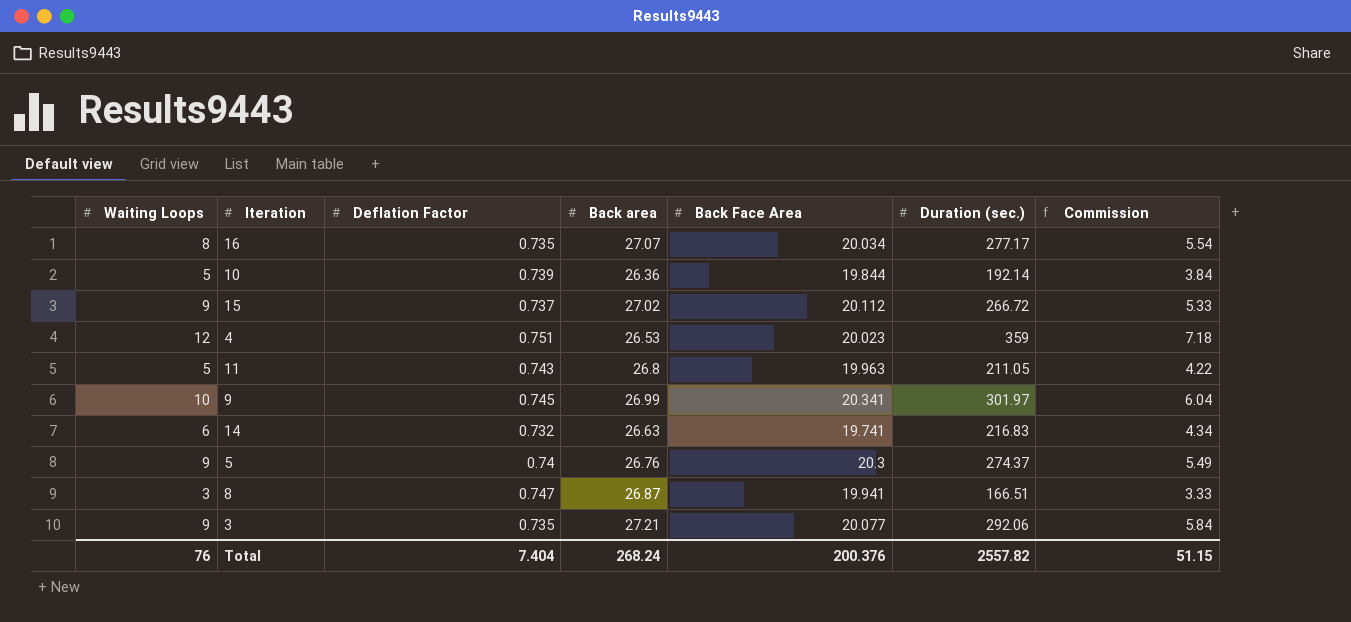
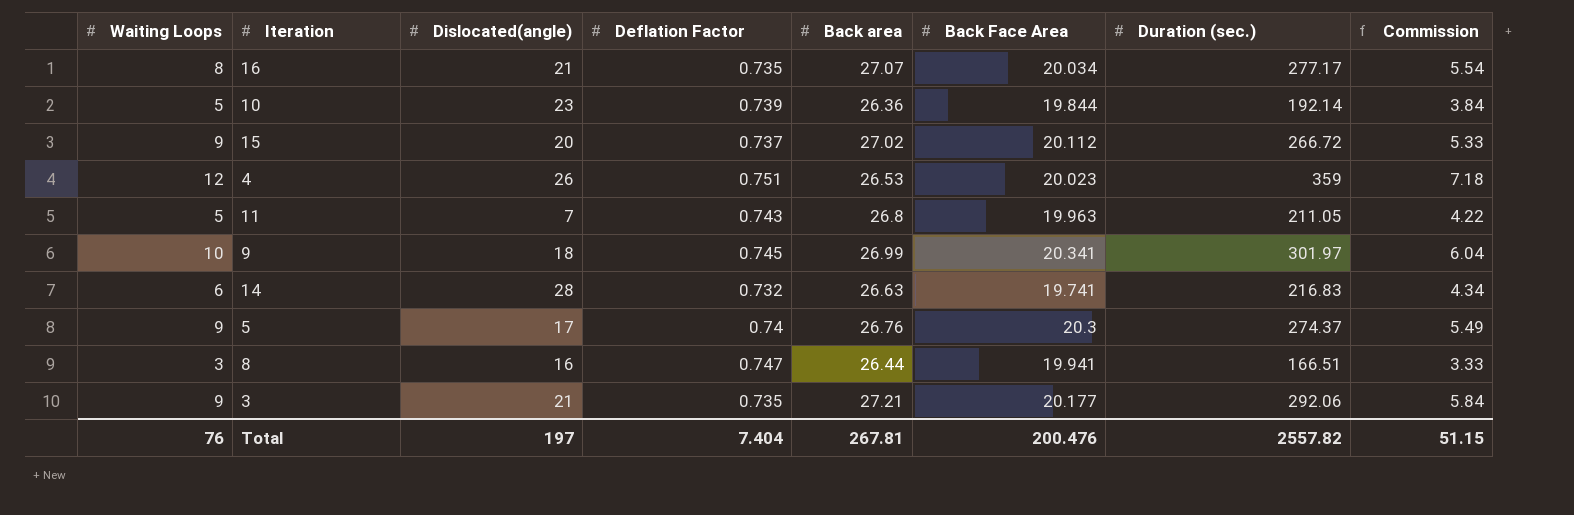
column Dislocated(angle) | position: none -> 3
8 | Back area: 26.87 -> 26.44
3 | Back Face Area: 20.077 -> 20.177
Total | Back area: 268.24 -> 267.81
Total | Back Face Area: 200.376 -> 200.476

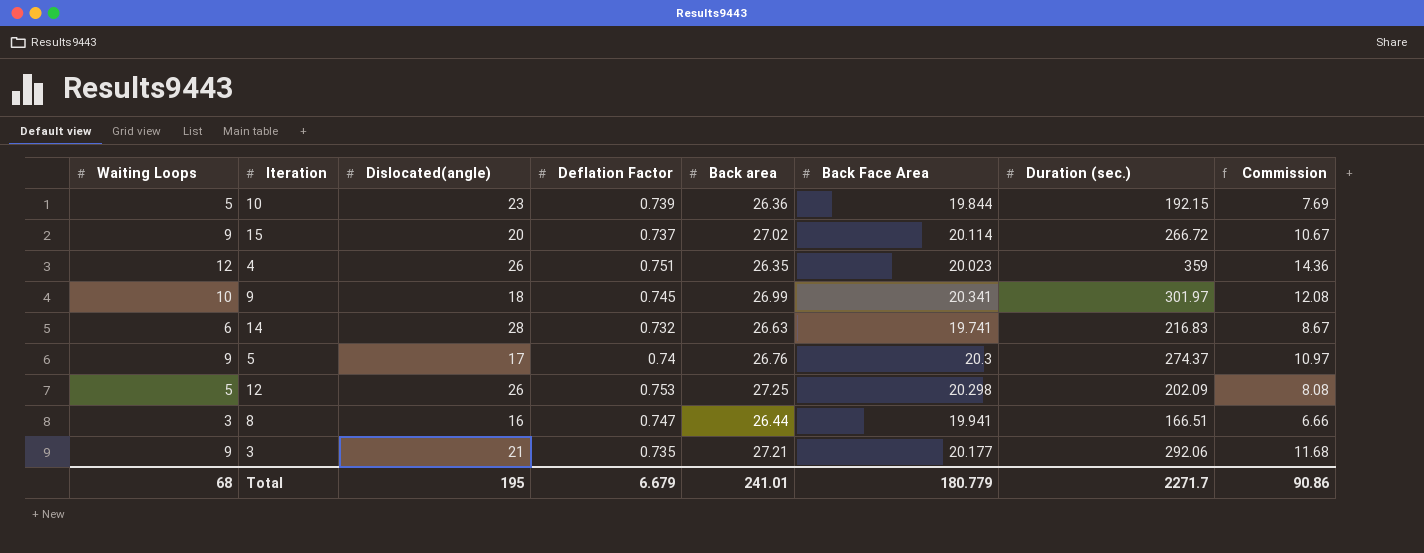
column Commission | formula: [Duration (sec.)] * 0.02 -> [Duration (sec.)] * 0.04
row 16: 8 | 21 | 0.735 | 27.07 | 20.034 | 277.17 | 5.54 -> none
row 11: 5 | 7 | 0.743 | 26.8 | 19.963 | 211.05 | 4.22 -> none
10 | Duration (sec.): 192.14 -> 192.15
15 | Back Face Area: 20.112 -> 20.114
4 | Back area: 26.53 -> 26.35
row 12: none -> 5 | 26 | 0.753 | 27.25 | 20.298 | 202.09 | 8.08
Total | Waiting Loops: 76 -> 68
Total | Dislocated(angle): 197 -> 195
Total | Deflation Factor: 7.404 -> 6.679
Total | Back area: 267.81 -> 241.01
Total | Back Face Area: 200.476 -> 180.779
Total | Duration (sec.): 2557.82 -> 2271.7
Total | Commission: 51.15 -> 90.86

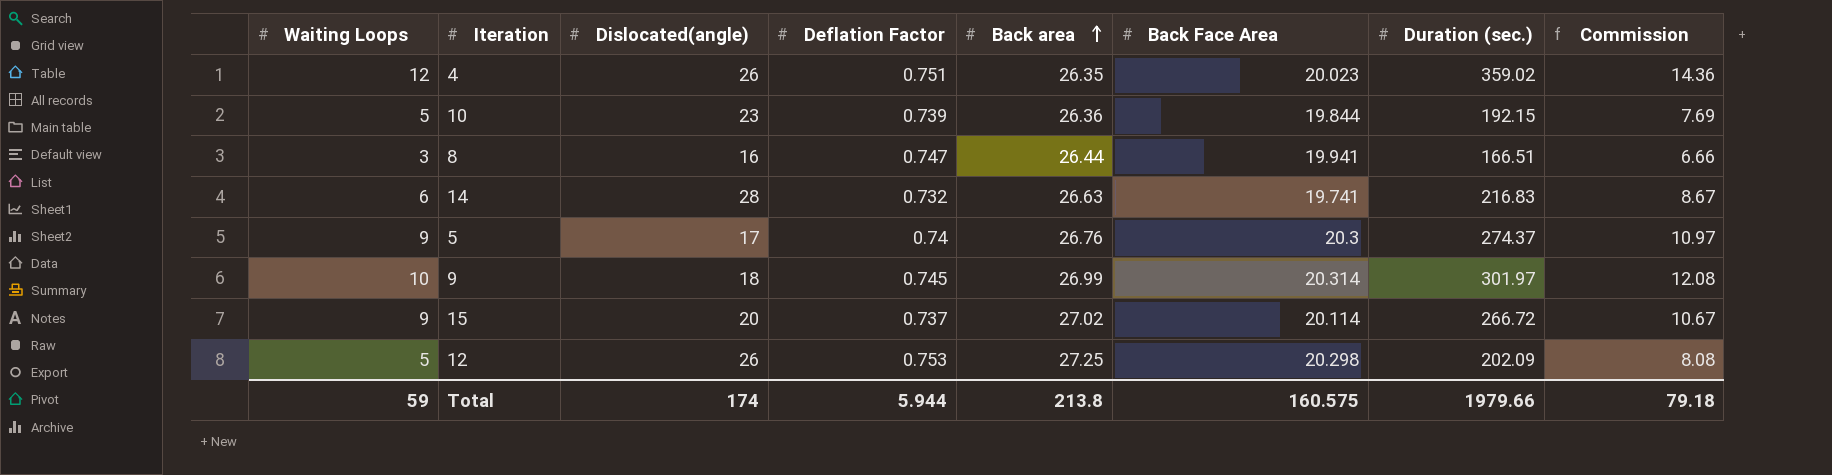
row order: none -> Back area ascending
row 3: 9 | 21 | 0.735 | 27.21 | 20.177 | 292.06 | 11.68 -> none
4 | Duration (sec.): 359 -> 359.02
9 | Back Face Area: 20.341 -> 20.314
Total | Waiting Loops: 68 -> 59
Total | Dislocated(angle): 195 -> 174
Total | Deflation Factor: 6.679 -> 5.944
Total | Back area: 241.01 -> 213.8
Total | Back Face Area: 180.779 -> 160.575
Total | Duration (sec.): 2271.7 -> 1979.66
Total | Commission: 90.86 -> 79.18

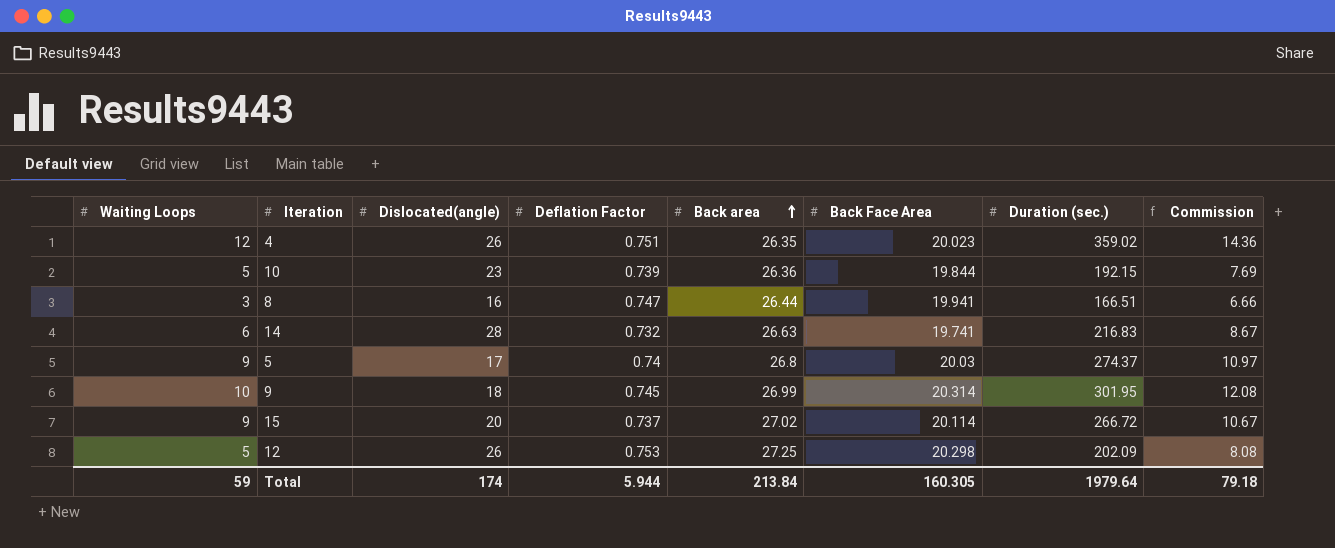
5 | Back area: 26.76 -> 26.8
5 | Back Face Area: 20.3 -> 20.03
9 | Duration (sec.): 301.97 -> 301.95
Total | Back area: 213.8 -> 213.84
Total | Back Face Area: 160.575 -> 160.305
Total | Duration (sec.): 1979.66 -> 1979.64

